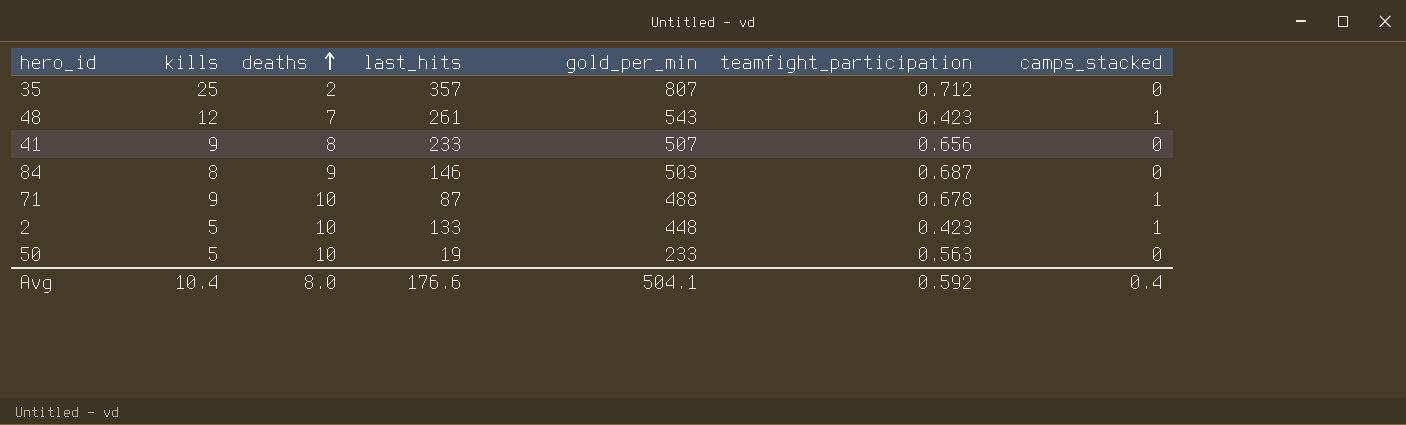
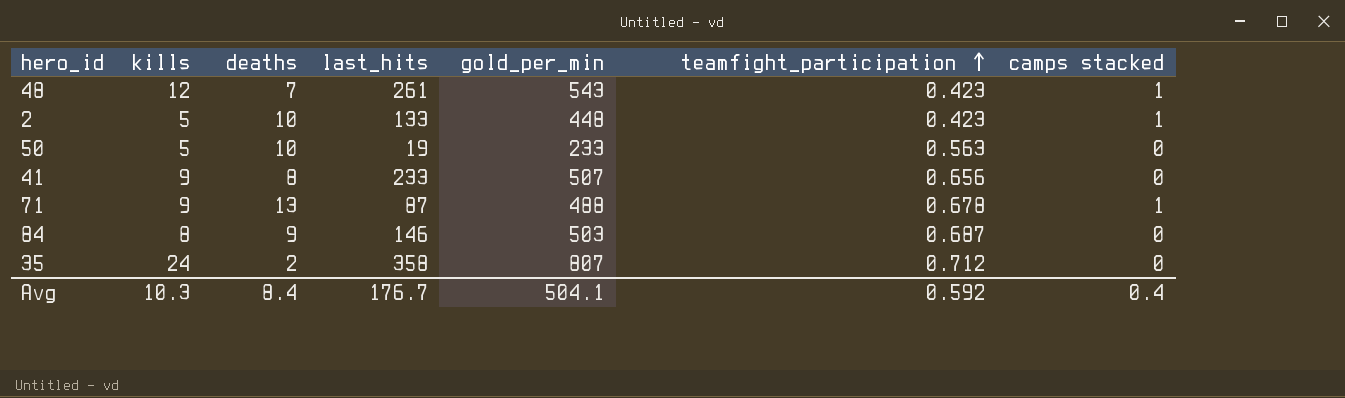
row order: deaths ascending -> teamfight_participation ascending
column name: camps_stacked -> camps stacked
71 | deaths: 10 -> 13
35 | kills: 25 -> 24
35 | last_hits: 357 -> 358
Avg | kills: 10.4 -> 10.3
Avg | deaths: 8.0 -> 8.4
Avg | last_hits: 176.6 -> 176.7

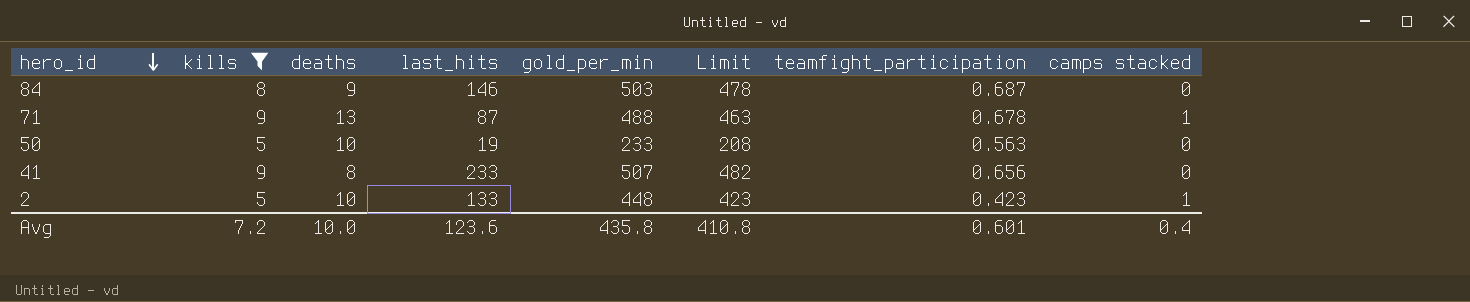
filter: none -> kills <= 9
row order: teamfight_participation ascending -> hero_id descending
column Limit | formula: none -> [gold_per_min] - 25
Avg | kills: 10.3 -> 7.2
Avg | deaths: 8.4 -> 10.0
Avg | last_hits: 176.7 -> 123.6
Avg | gold_per_min: 504.1 -> 435.8
Avg | teamfight_participation: 0.592 -> 0.601

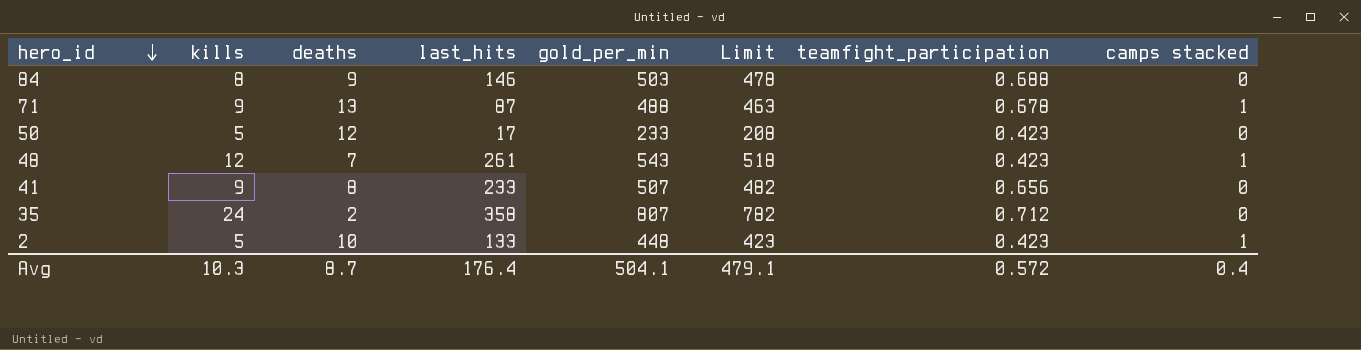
filter: kills <= 9 -> none
84 | teamfight_participation: 0.687 -> 0.688
50 | deaths: 10 -> 12
50 | last_hits: 19 -> 17
50 | teamfight_participation: 0.563 -> 0.423
Avg | kills: 7.2 -> 10.3
Avg | deaths: 10.0 -> 8.7
Avg | last_hits: 123.6 -> 176.4
Avg | gold_per_min: 435.8 -> 504.1
Avg | Limit: 410.8 -> 479.1
Avg | teamfight_participation: 0.601 -> 0.572

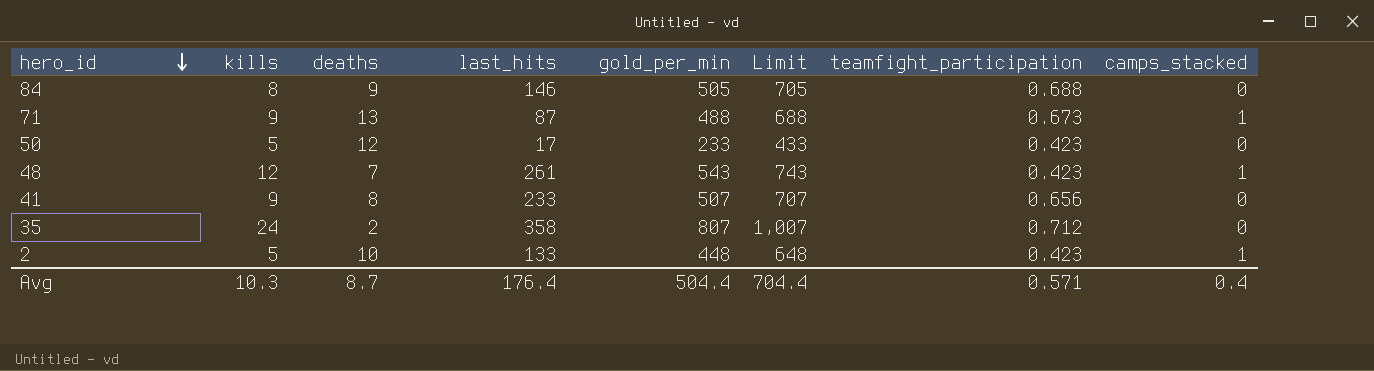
column Limit | formula: [gold_per_min] - 25 -> [gold_per_min] + 200
column name: camps stacked -> camps_stacked
84 | gold_per_min: 503 -> 505
71 | teamfight_participation: 0.678 -> 0.673
Avg | gold_per_min: 504.1 -> 504.4
Avg | Limit: 479.1 -> 704.4
Avg | teamfight_participation: 0.572 -> 0.571

